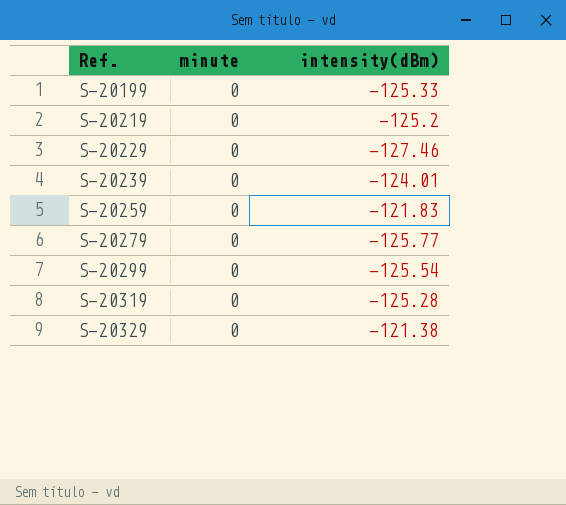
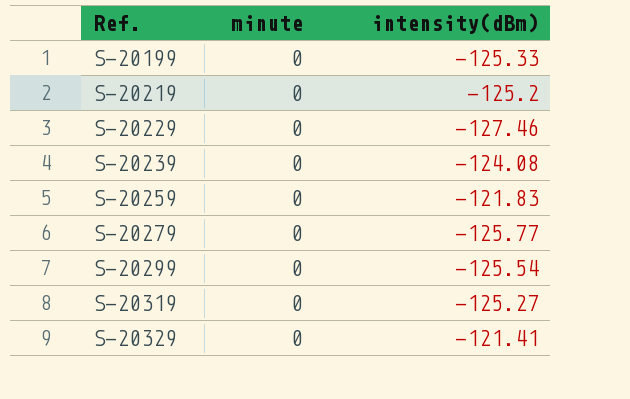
S-20239 | intensity(dBm): -124.01 -> -124.08
S-20319 | intensity(dBm): -125.28 -> -125.27
S-20329 | intensity(dBm): -121.38 -> -121.41

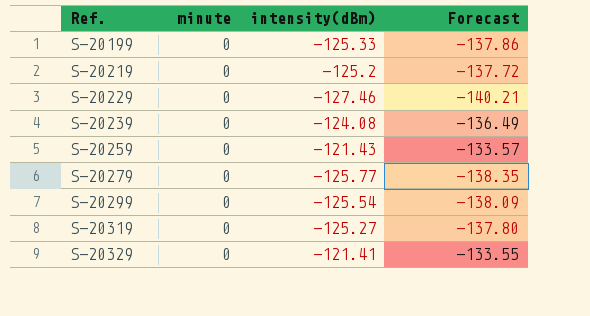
column Forecast | formula: none -> [intensity(dBm)] * 1.1
S-20259 | intensity(dBm): -121.83 -> -121.43

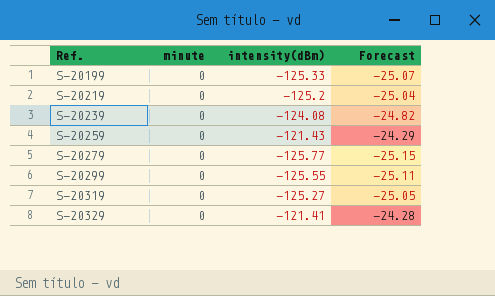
column Forecast | formula: [intensity(dBm)] * 1.1 -> [intensity(dBm)] * 0.2
row S-20229: 0 | -127.46 | -140.21 -> none
S-20299 | intensity(dBm): -125.54 -> -125.55

